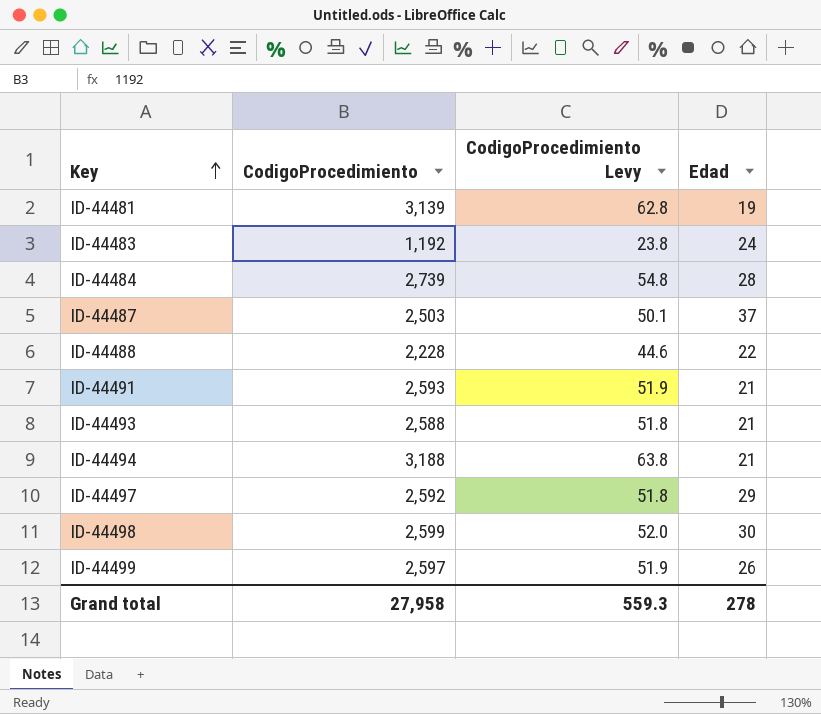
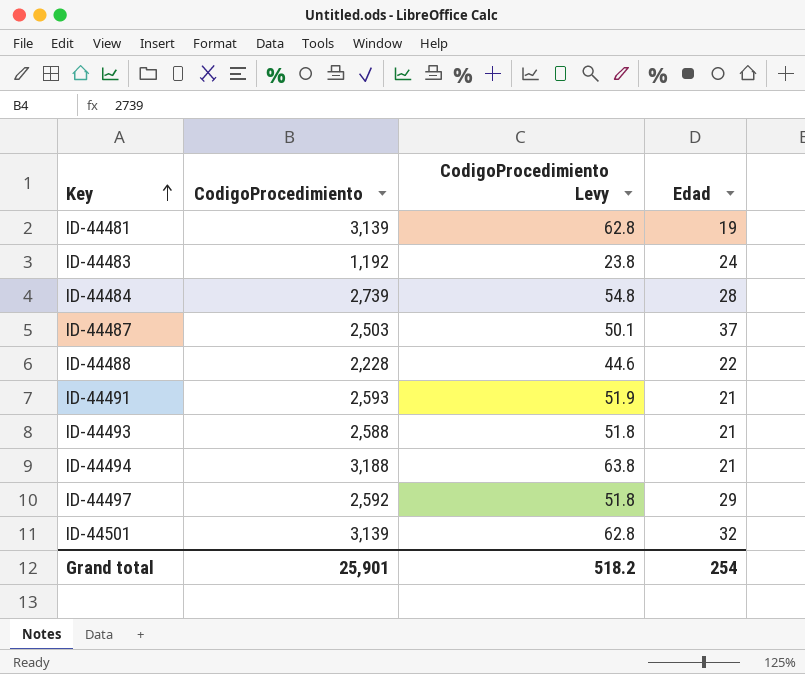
row ID-44498: 2,599 | 52.0 | 30 -> none
row ID-44499: 2,597 | 51.9 | 26 -> none
row ID-44501: none -> 3,139 | 62.8 | 32
Grand total | CodigoProcedimiento: 27,958 -> 25,901
Grand total | CodigoProcedimiento Levy: 559.3 -> 518.2
Grand total | Edad: 278 -> 254

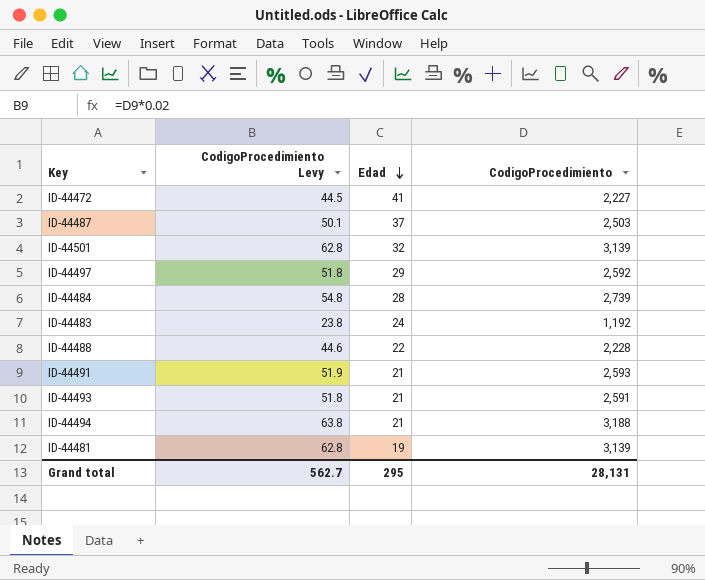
row order: Key ascending -> Edad descending
column CodigoProcedimiento | position: 2 -> 4
row ID-44472: none -> 44.5 | 41 | 2,227
ID-44493 | CodigoProcedimiento: 2,588 -> 2,591
Grand total | CodigoProcedimiento Levy: 518.2 -> 562.7
Grand total | Edad: 254 -> 295
Grand total | CodigoProcedimiento: 25,901 -> 28,131

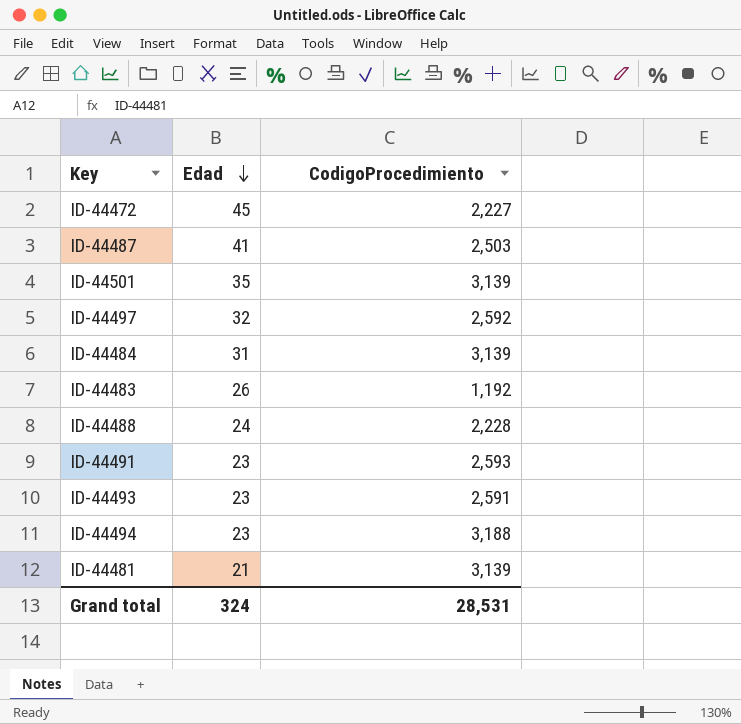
column CodigoProcedimiento Levy | formula: [CodigoProcedimiento] * 0.02 -> none
ID-44472 | Edad: 41 -> 45
ID-44487 | Edad: 37 -> 41
ID-44501 | Edad: 32 -> 35
ID-44497 | Edad: 29 -> 32
ID-44484 | Edad: 28 -> 31
ID-44484 | CodigoProcedimiento: 2,739 -> 3,139
ID-44483 | Edad: 24 -> 26
ID-44488 | Edad: 22 -> 24
ID-44491 | Edad: 21 -> 23
ID-44493 | Edad: 21 -> 23
ID-44494 | Edad: 21 -> 23
ID-44481 | Edad: 19 -> 21
Grand total | Edad: 295 -> 324
Grand total | CodigoProcedimiento: 28,131 -> 28,531

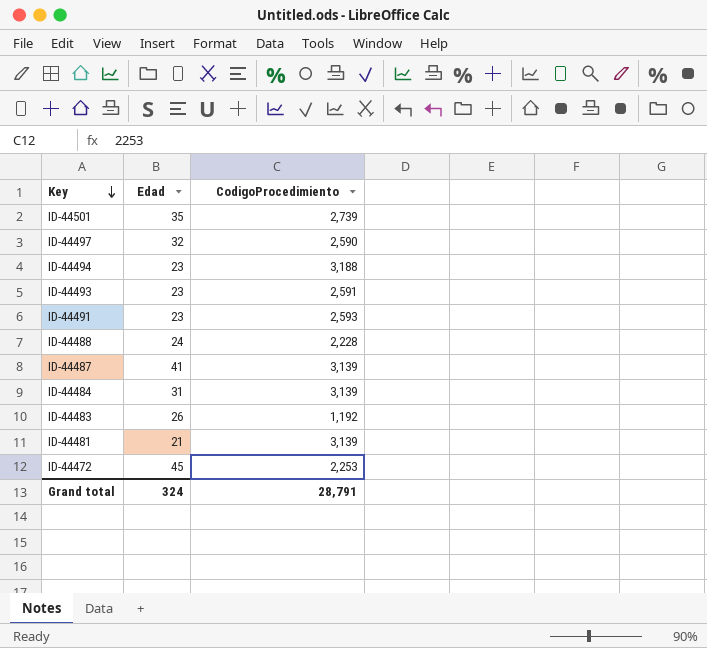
row order: Edad descending -> Key descending
ID-44501 | CodigoProcedimiento: 3,139 -> 2,739
ID-44497 | CodigoProcedimiento: 2,592 -> 2,590
ID-44487 | CodigoProcedimiento: 2,503 -> 3,139
ID-44472 | CodigoProcedimiento: 2,227 -> 2,253
Grand total | CodigoProcedimiento: 28,531 -> 28,791

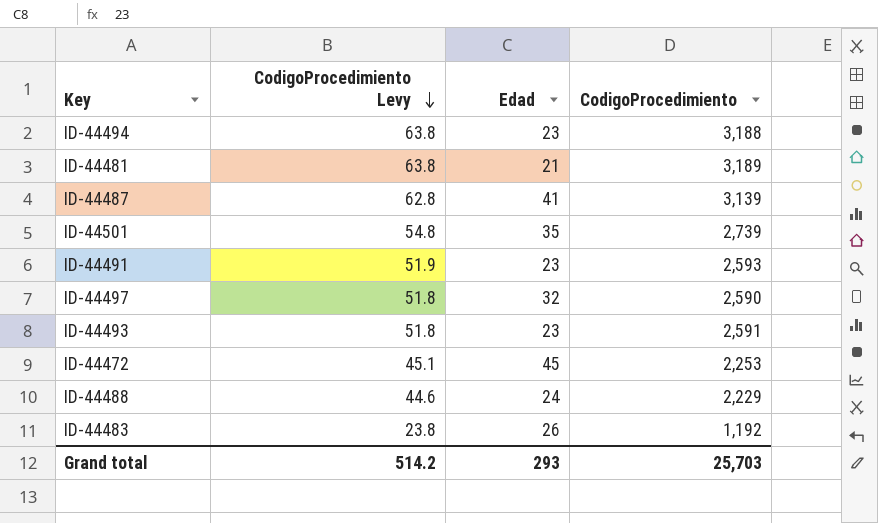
row order: Key descending -> CodigoProcedimiento Levy descending
column CodigoProcedimiento Levy | formula: none -> [CodigoProcedimiento] * 0.02
row ID-44484: 31 | 3,139 -> none
ID-44481 | CodigoProcedimiento: 3,139 -> 3,189
ID-44488 | CodigoProcedimiento: 2,228 -> 2,229
Grand total | Edad: 324 -> 293
Grand total | CodigoProcedimiento: 28,791 -> 25,703

